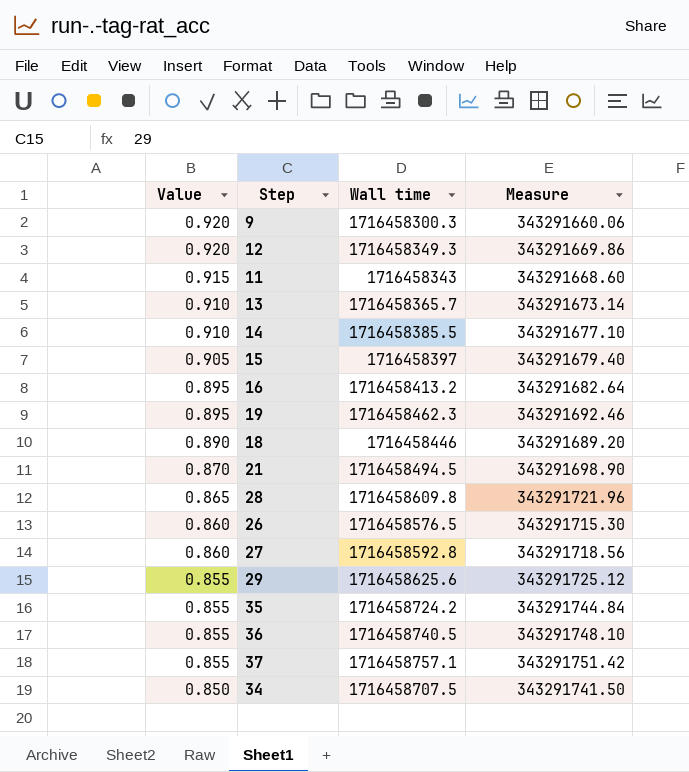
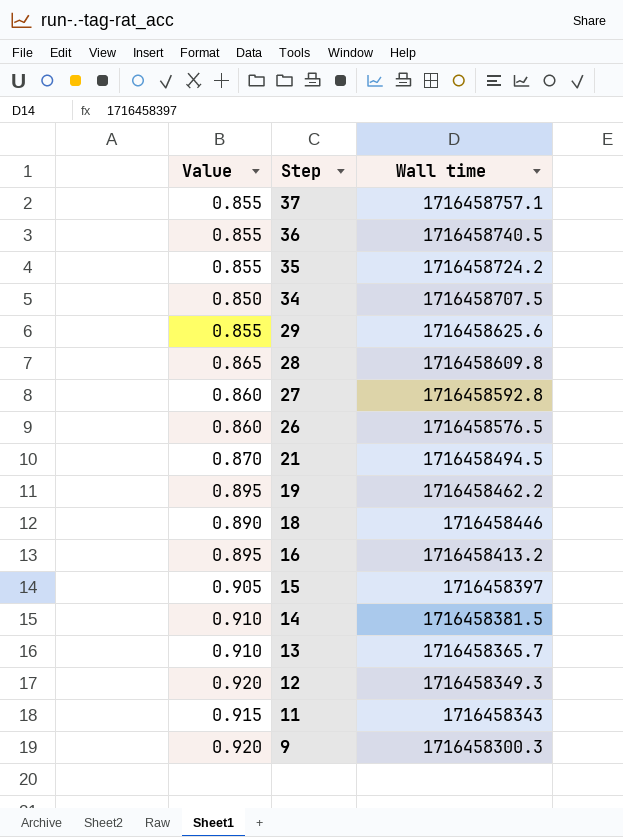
row order: Value descending -> Step descending
column Measure | formula: [Wall time] * 0.2 -> none
19 | Wall time: 1716458462.3 -> 1716458462.2
14 | Wall time: 1716458385.5 -> 1716458381.5

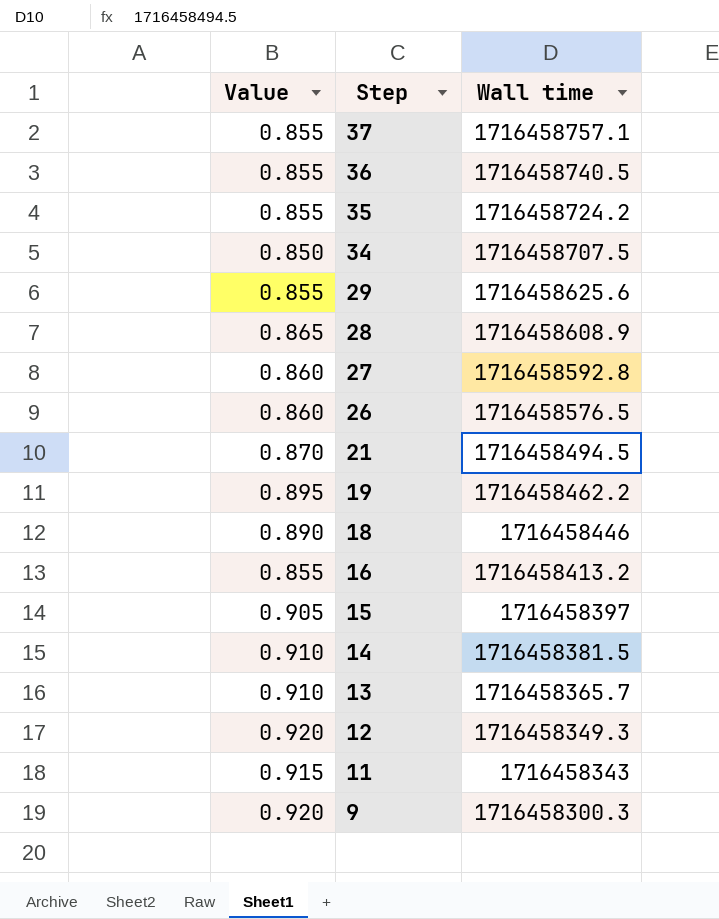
28 | Wall time: 1716458609.8 -> 1716458608.9
16 | Value: 0.895 -> 0.855

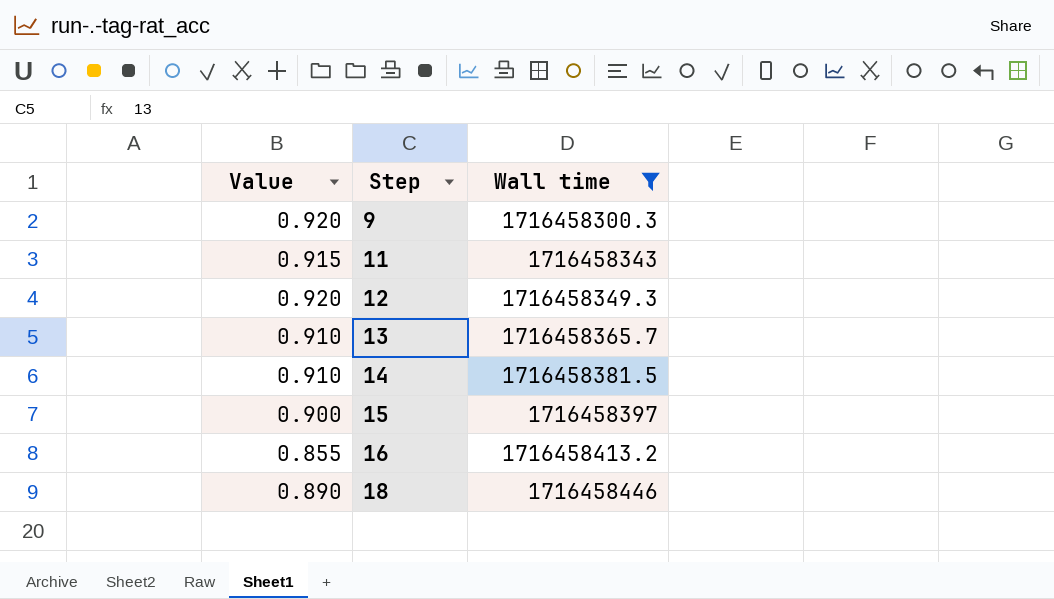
filter: none -> Wall time <= 1716458446
row order: Step descending -> Step ascending
15 | Value: 0.905 -> 0.900

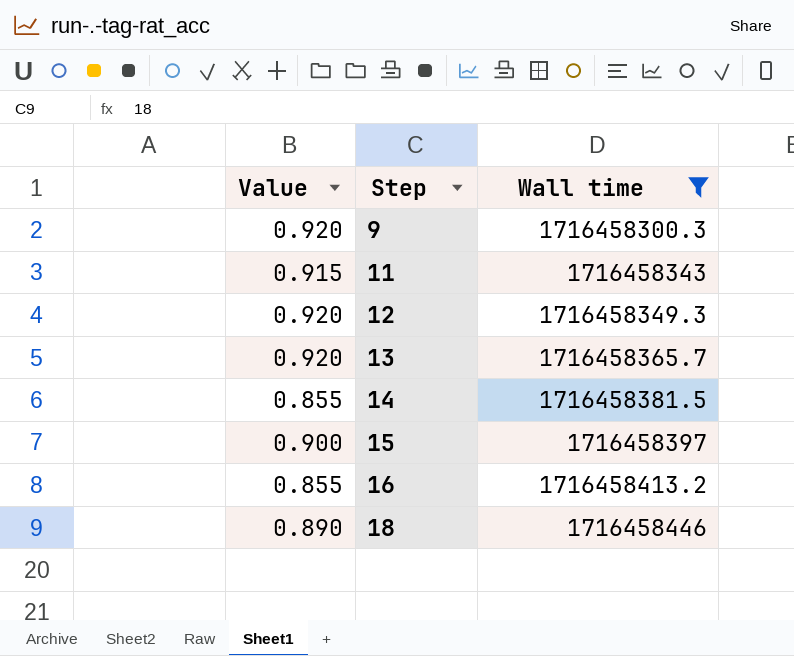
13 | Value: 0.910 -> 0.920
14 | Value: 0.910 -> 0.855

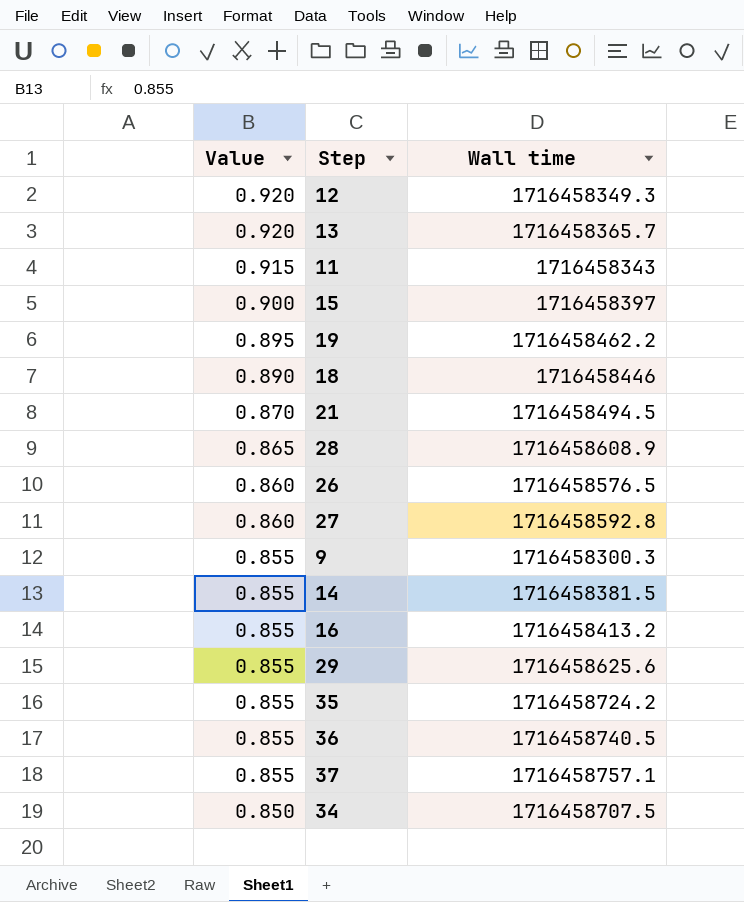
filter: Wall time <= 1716458446 -> none
row order: Step ascending -> Value descending
9 | Value: 0.920 -> 0.855

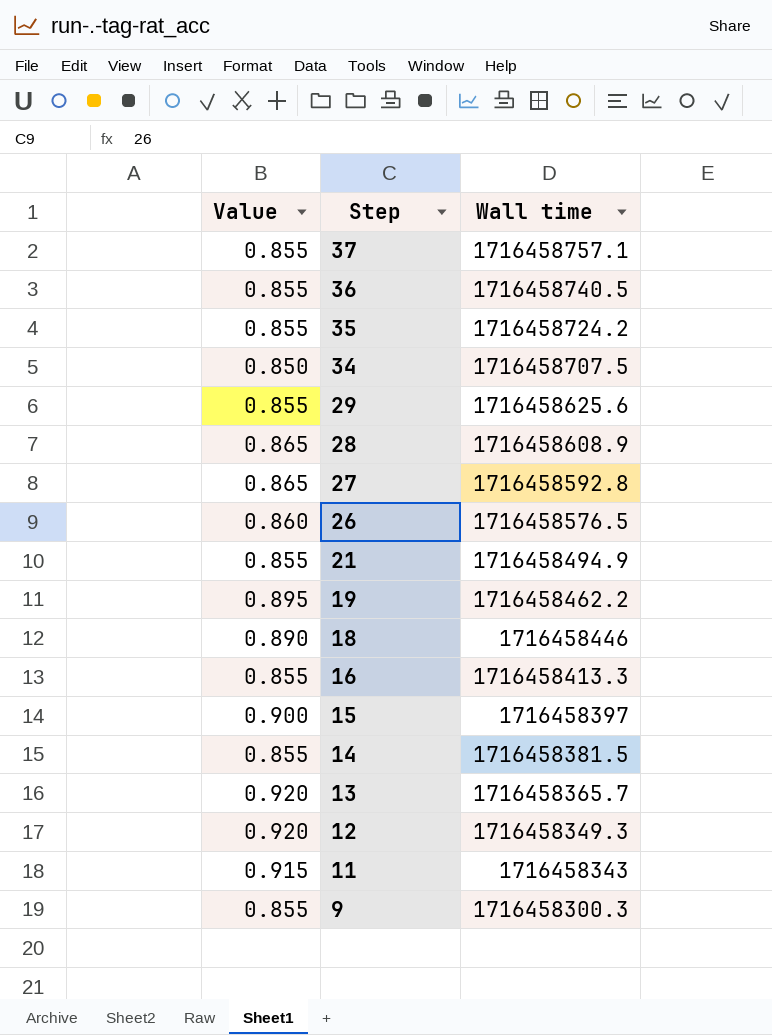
row order: Value descending -> Step descending
27 | Value: 0.860 -> 0.865
21 | Value: 0.870 -> 0.855
21 | Wall time: 1716458494.5 -> 1716458494.9
16 | Wall time: 1716458413.2 -> 1716458413.3

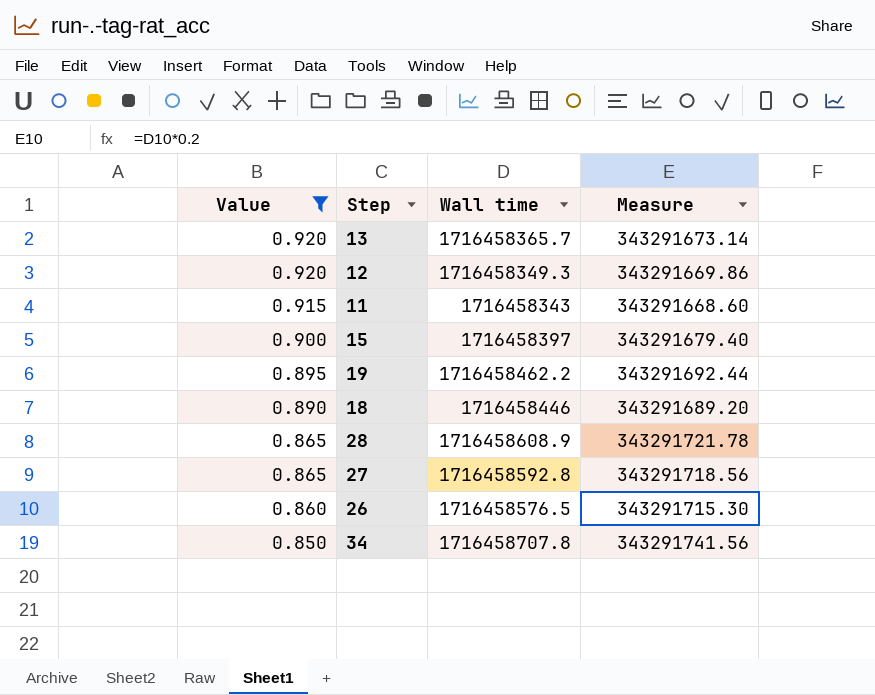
filter: none -> Value != 0.855
row order: Step descending -> Value descending
column Measure | formula: none -> [Wall time] * 0.2
34 | Wall time: 1716458707.5 -> 1716458707.8

